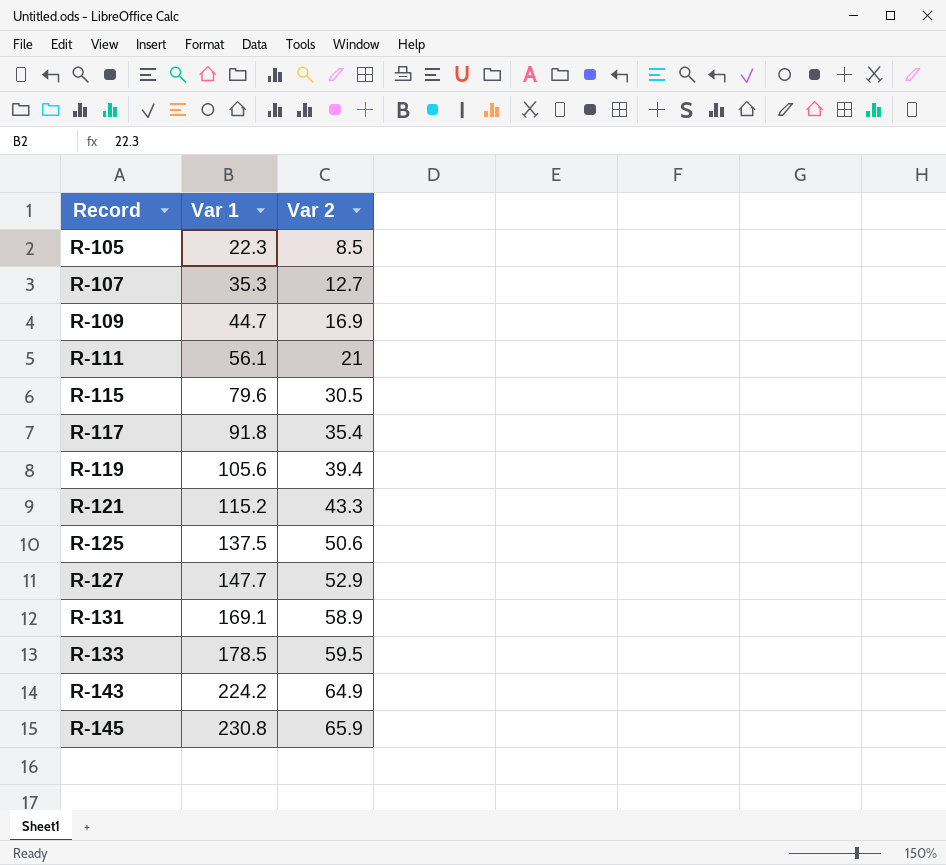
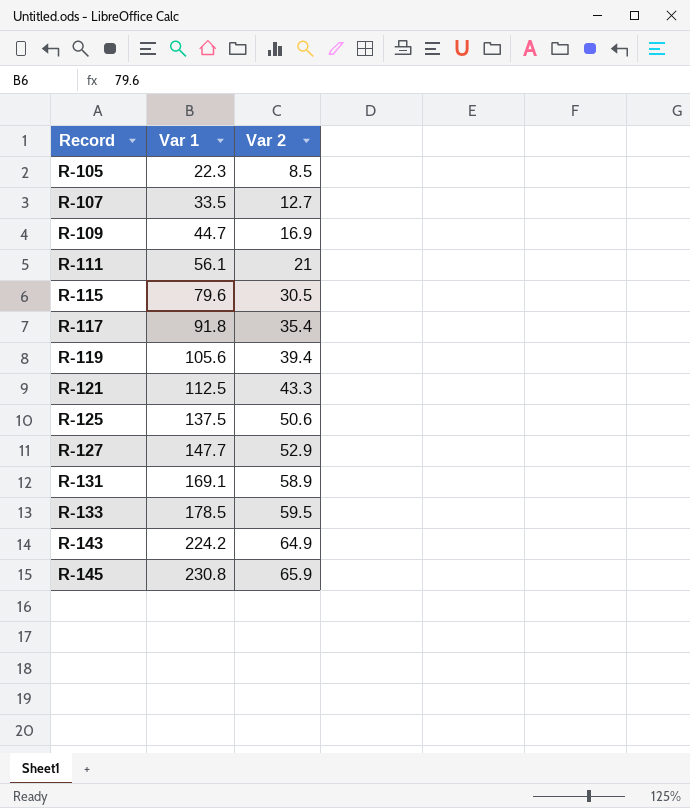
R-107 | Var 1: 35.3 -> 33.5
R-121 | Var 1: 115.2 -> 112.5

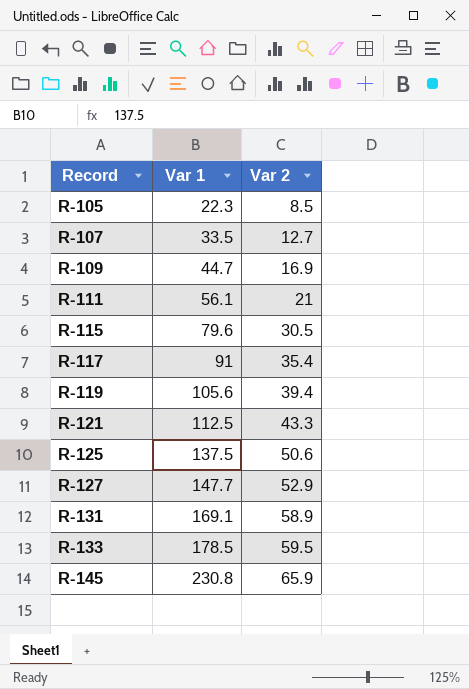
row R-143: 224.2 | 64.9 -> none
R-117 | Var 1: 91.8 -> 91

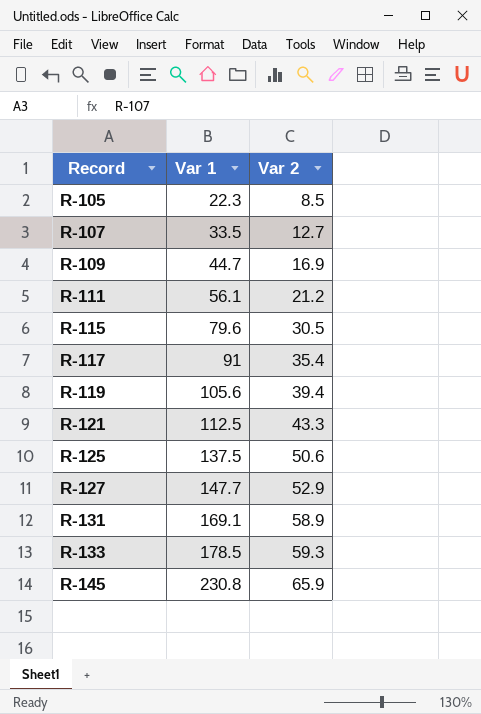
R-111 | Var 2: 21 -> 21.2
R-133 | Var 2: 59.5 -> 59.3

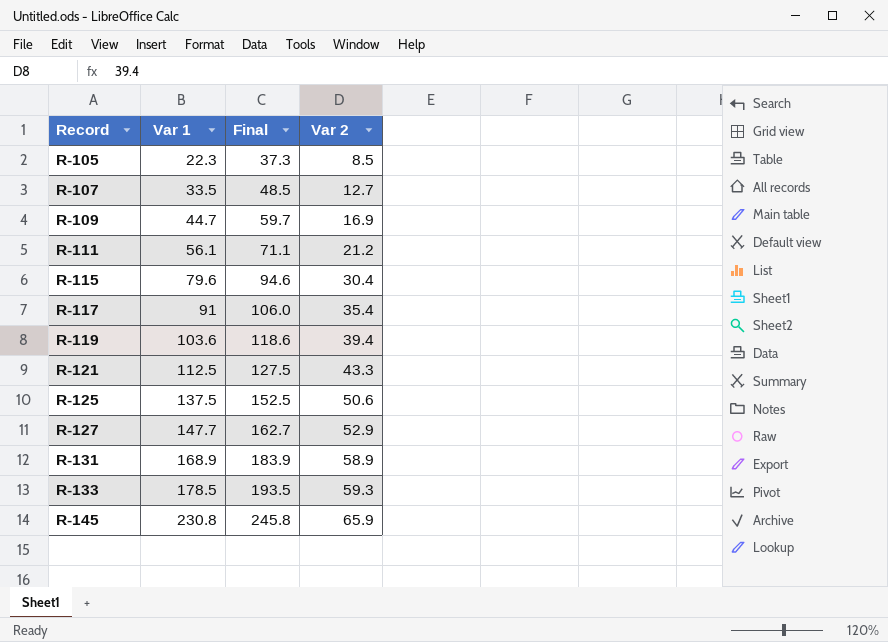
column Final | formula: none -> [Var 1] + 15
R-115 | Var 2: 30.5 -> 30.4
R-119 | Var 1: 105.6 -> 103.6
R-131 | Var 1: 169.1 -> 168.9

